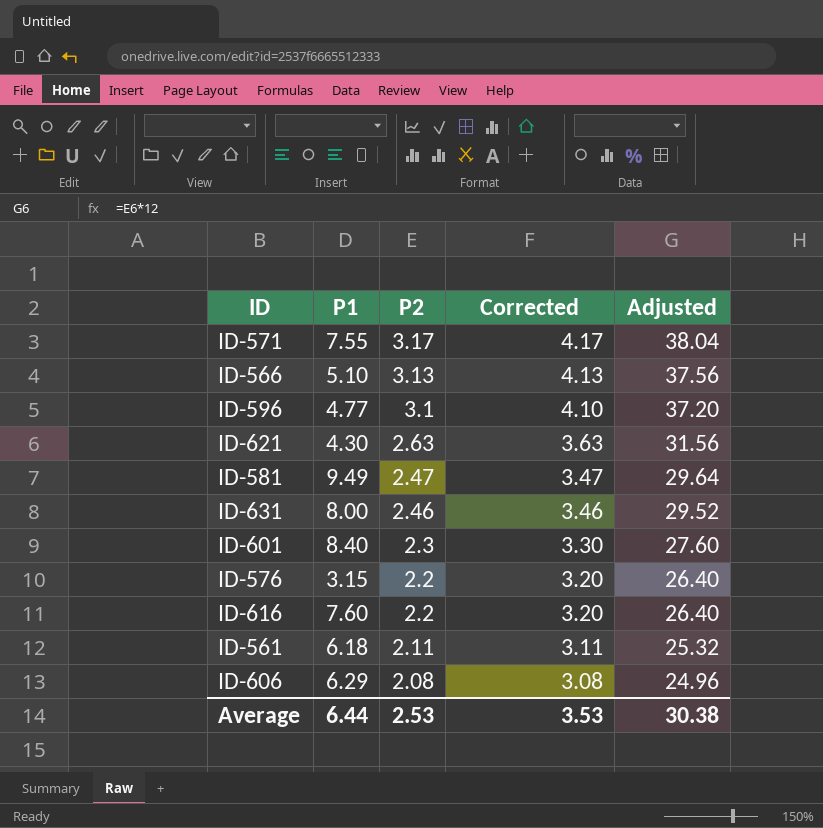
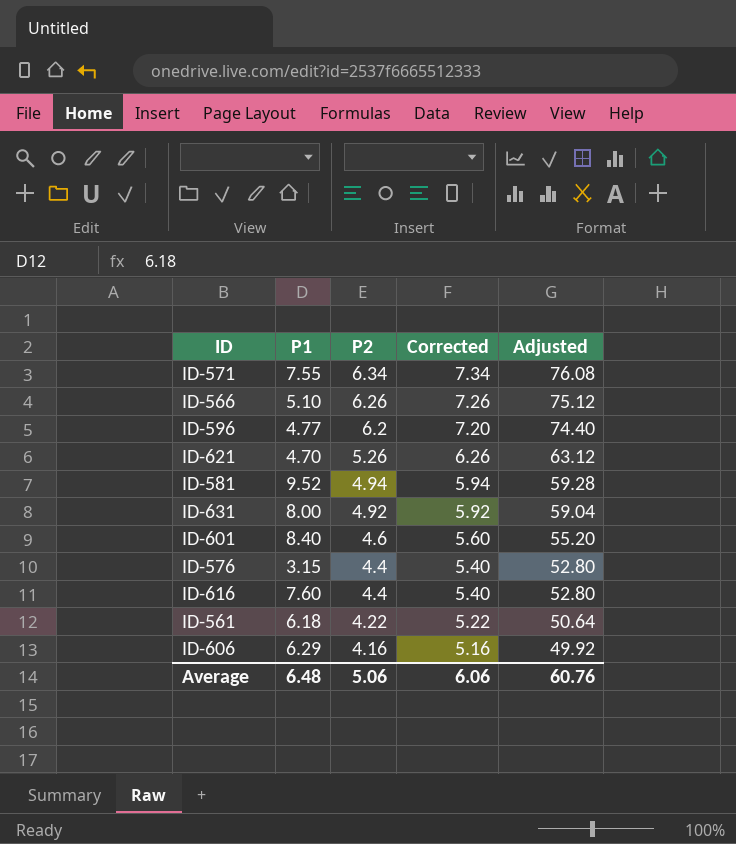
ID-571 | P2: 3.17 -> 6.34
ID-571 | Corrected: 4.17 -> 7.34
ID-571 | Adjusted: 38.04 -> 76.08
ID-566 | P2: 3.13 -> 6.26
ID-566 | Corrected: 4.13 -> 7.26
ID-566 | Adjusted: 37.56 -> 75.12
ID-596 | P2: 3.1 -> 6.2
ID-596 | Corrected: 4.10 -> 7.20
ID-596 | Adjusted: 37.20 -> 74.40
ID-621 | P1: 4.30 -> 4.70
ID-621 | P2: 2.63 -> 5.26
ID-621 | Corrected: 3.63 -> 6.26
ID-621 | Adjusted: 31.56 -> 63.12
ID-581 | P1: 9.49 -> 9.52
ID-581 | P2: 2.47 -> 4.94
ID-581 | Corrected: 3.47 -> 5.94
ID-581 | Adjusted: 29.64 -> 59.28
ID-631 | P2: 2.46 -> 4.92
ID-631 | Corrected: 3.46 -> 5.92
ID-631 | Adjusted: 29.52 -> 59.04
ID-601 | P2: 2.3 -> 4.6
ID-601 | Corrected: 3.30 -> 5.60
ID-601 | Adjusted: 27.60 -> 55.20
ID-576 | P2: 2.2 -> 4.4
ID-576 | Corrected: 3.20 -> 5.40
ID-576 | Adjusted: 26.40 -> 52.80
ID-616 | P2: 2.2 -> 4.4
ID-616 | Corrected: 3.20 -> 5.40
ID-616 | Adjusted: 26.40 -> 52.80
ID-561 | P2: 2.11 -> 4.22
ID-561 | Corrected: 3.11 -> 5.22
ID-561 | Adjusted: 25.32 -> 50.64
ID-606 | P2: 2.08 -> 4.16
ID-606 | Corrected: 3.08 -> 5.16
ID-606 | Adjusted: 24.96 -> 49.92
Average | P1: 6.44 -> 6.48
Average | P2: 2.53 -> 5.06
Average | Corrected: 3.53 -> 6.06
Average | Adjusted: 30.38 -> 60.76

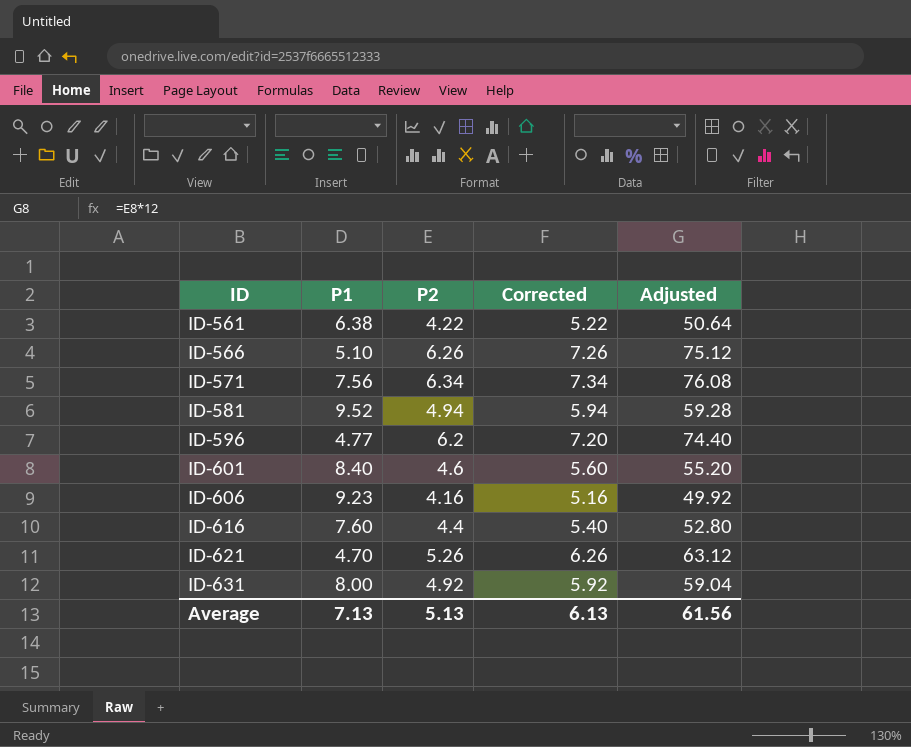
row order: P2 descending -> ID ascending
row ID-576: 3.15 | 4.4 | 5.40 | 52.80 -> none
ID-561 | P1: 6.18 -> 6.38
ID-571 | P1: 7.55 -> 7.56
ID-606 | P1: 6.29 -> 9.23
Average | P1: 6.48 -> 7.13
Average | P2: 5.06 -> 5.13
Average | Corrected: 6.06 -> 6.13
Average | Adjusted: 60.76 -> 61.56

